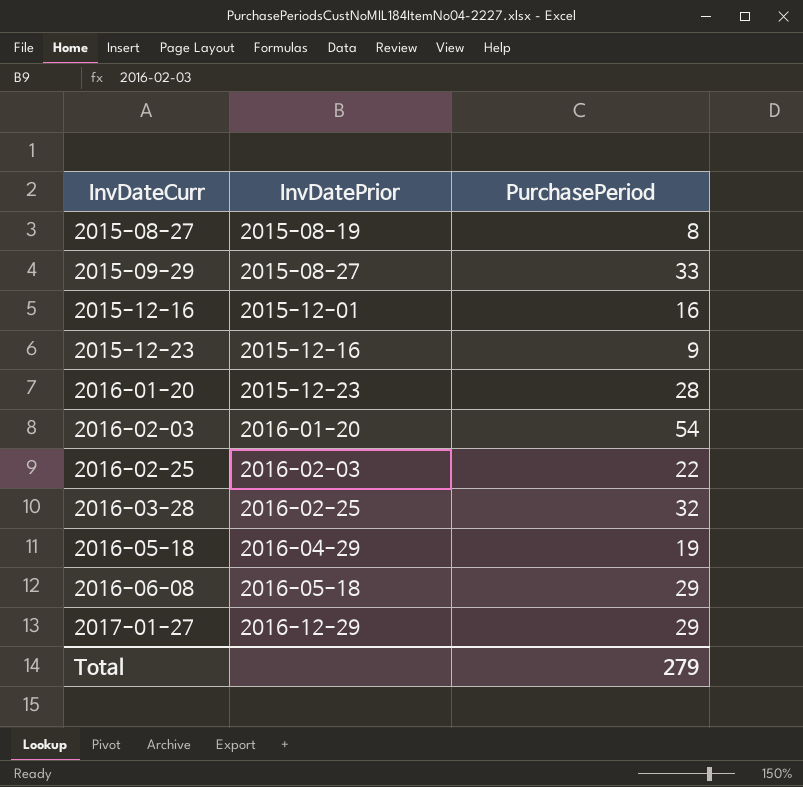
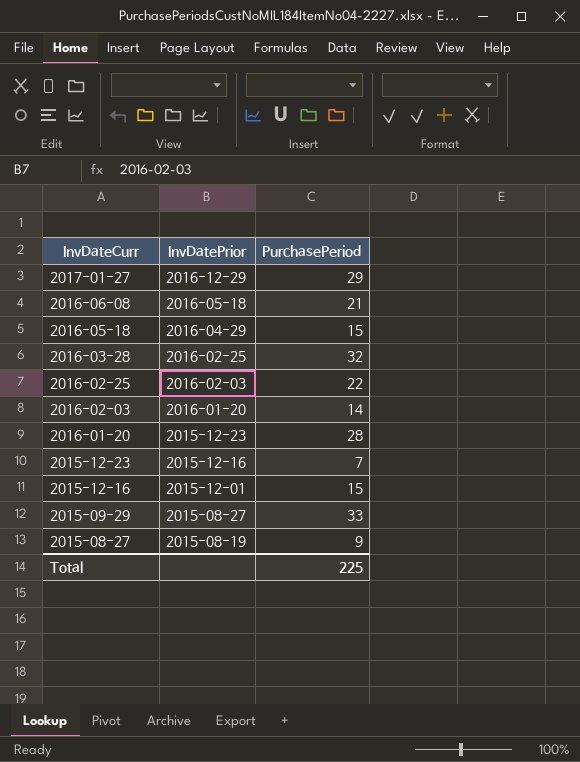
row order: InvDateCurr ascending -> InvDateCurr descending
2016-06-08 | PurchasePeriod: 29 -> 21
2016-05-18 | PurchasePeriod: 19 -> 15
2016-02-03 | PurchasePeriod: 54 -> 14
2015-12-23 | PurchasePeriod: 9 -> 7
2015-12-16 | PurchasePeriod: 16 -> 15
2015-08-27 | PurchasePeriod: 8 -> 9
Total | PurchasePeriod: 279 -> 225

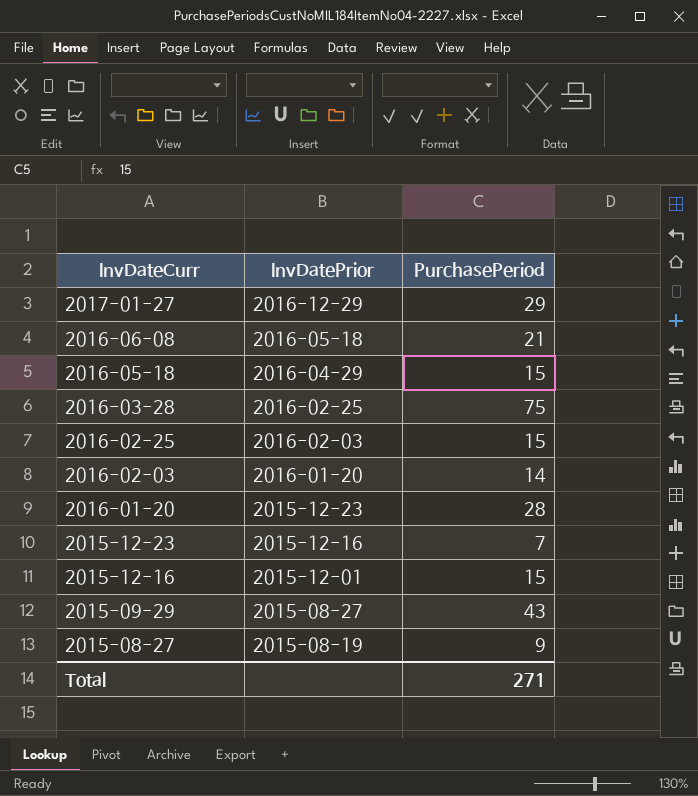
2016-03-28 | PurchasePeriod: 32 -> 75
2016-02-25 | PurchasePeriod: 22 -> 15
2015-09-29 | PurchasePeriod: 33 -> 43
Total | PurchasePeriod: 225 -> 271

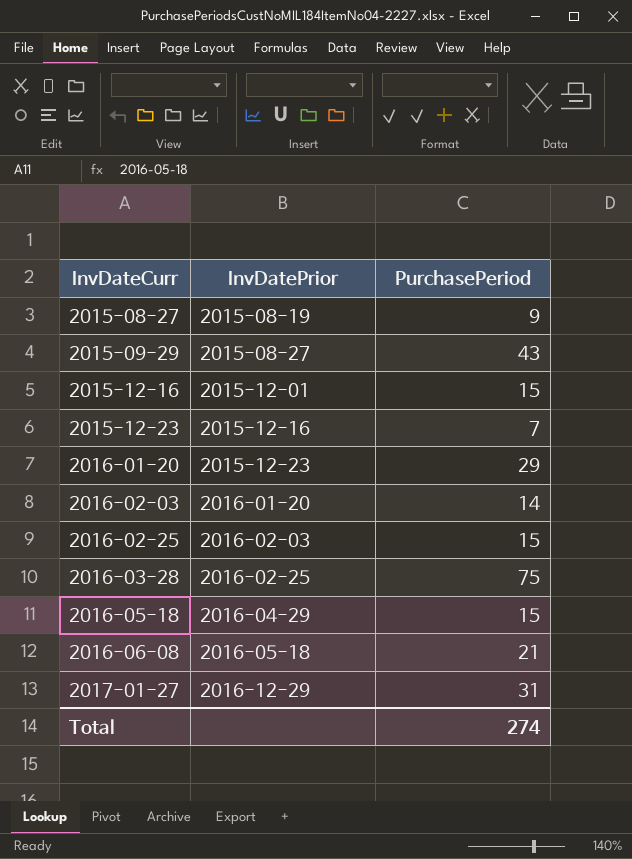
row order: InvDateCurr descending -> InvDateCurr ascending
2016-01-20 | PurchasePeriod: 28 -> 29
2017-01-27 | PurchasePeriod: 29 -> 31
Total | PurchasePeriod: 271 -> 274

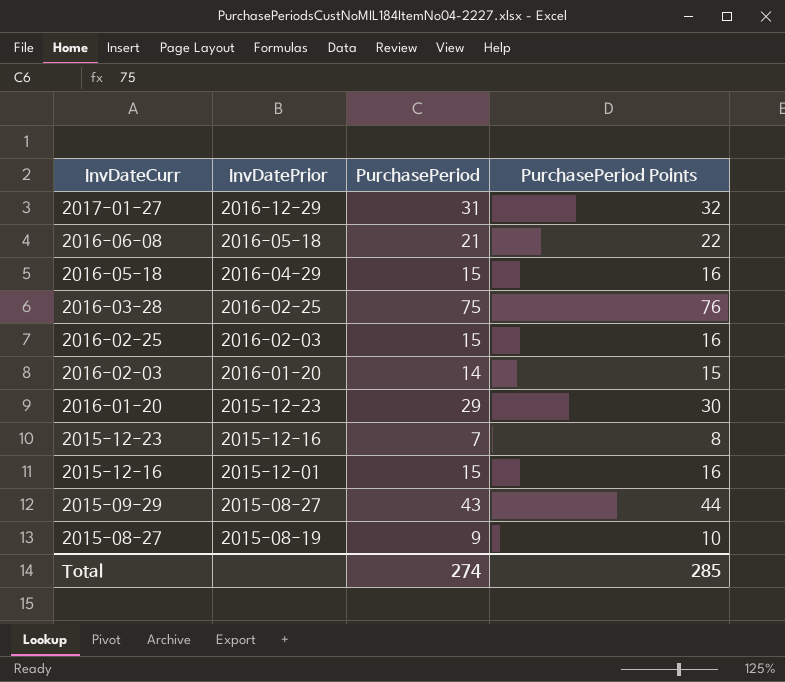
row order: InvDateCurr ascending -> InvDateCurr descending
column PurchasePeriod Points | formula: none -> [PurchasePeriod] + 1

